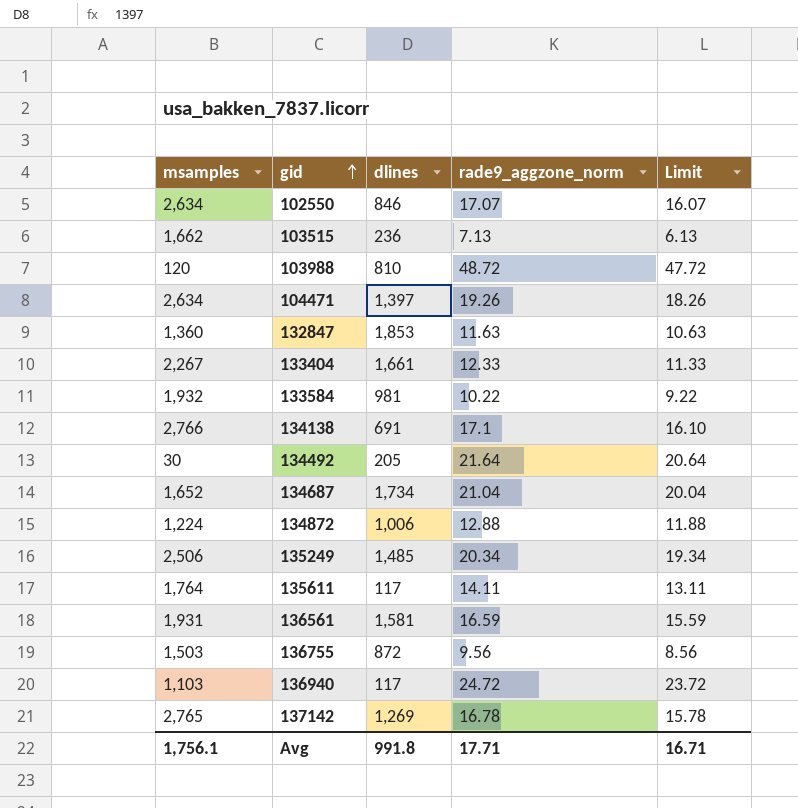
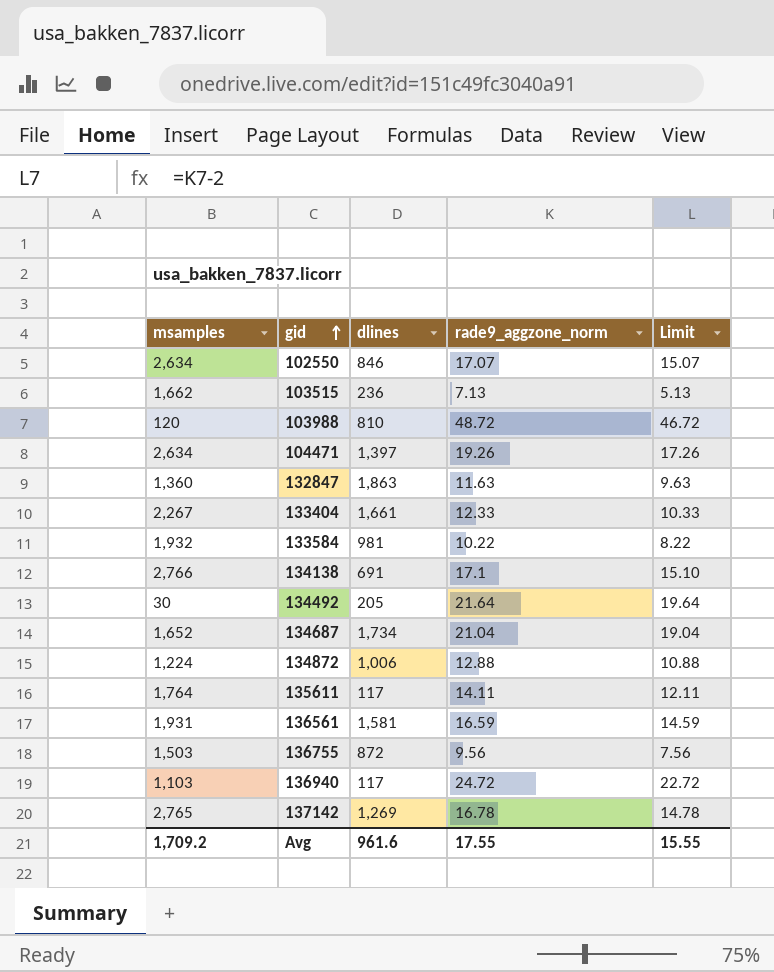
column Limit | formula: [rade9_aggzone_norm] - 1 -> [rade9_aggzone_norm] - 2
row 135249: 2,506 | 1,485 | 20.34 | 19.34 -> none
132847 | dlines: 1,853 -> 1,863
Avg | msamples: 1,756.1 -> 1,709.2
Avg | dlines: 991.8 -> 961.6
Avg | rade9_aggzone_norm: 17.71 -> 17.55
Avg | Limit: 16.71 -> 15.55

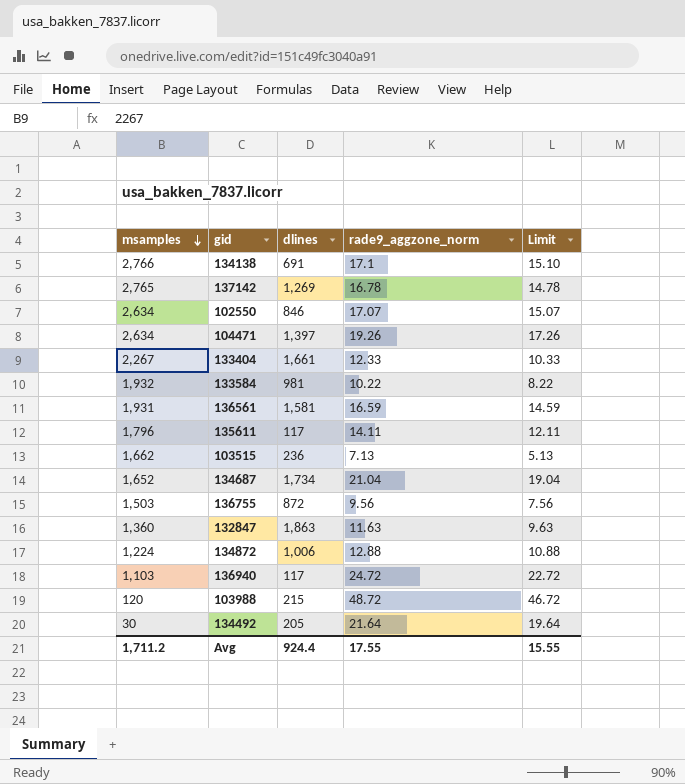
row order: gid ascending -> msamples descending
135611 | msamples: 1,764 -> 1,796
103988 | dlines: 810 -> 215
Avg | msamples: 1,709.2 -> 1,711.2
Avg | dlines: 961.6 -> 924.4

